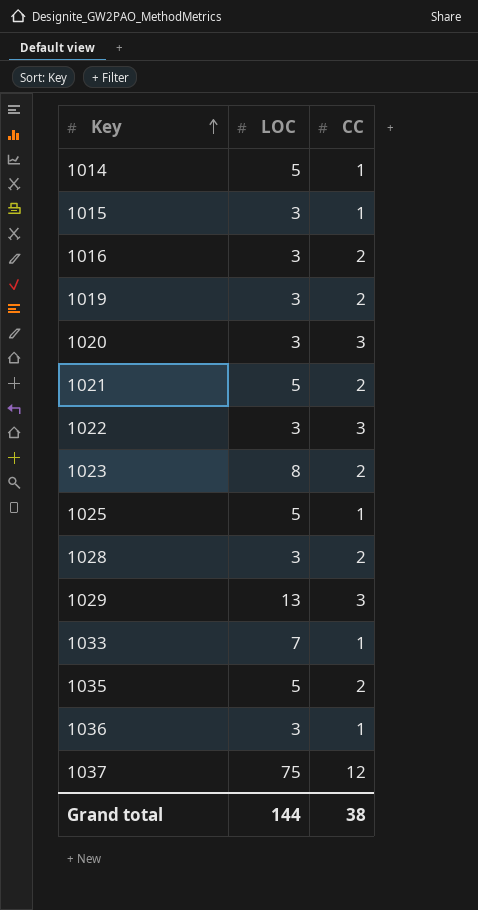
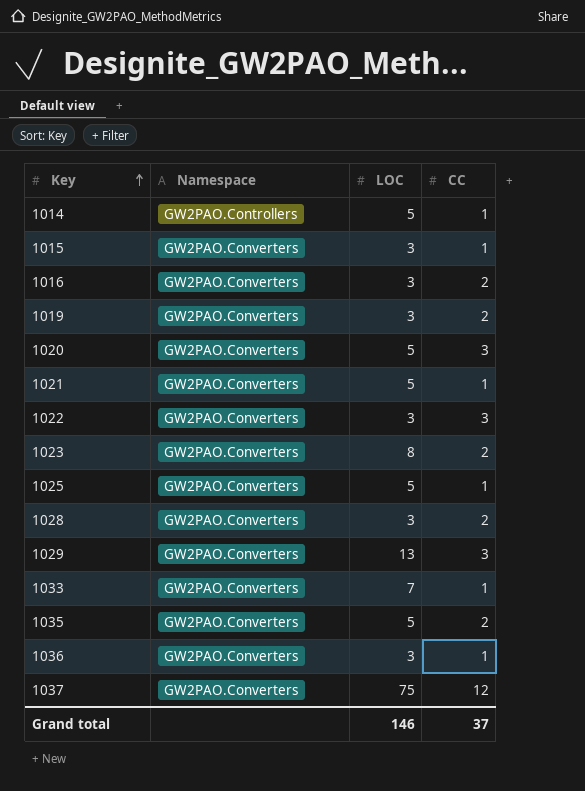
column Namespace | position: none -> 2
1020 | LOC: 3 -> 5
1021 | CC: 2 -> 1
Grand total | LOC: 144 -> 146
Grand total | CC: 38 -> 37

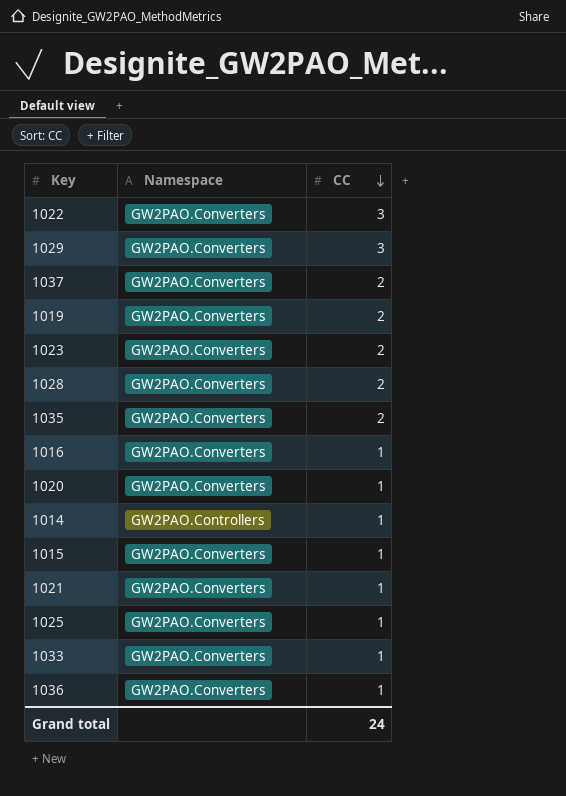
row order: Key ascending -> CC descending
column LOC | position: 3 -> none
1037 | CC: 12 -> 2
1016 | CC: 2 -> 1
1020 | CC: 3 -> 1
Grand total | CC: 37 -> 24

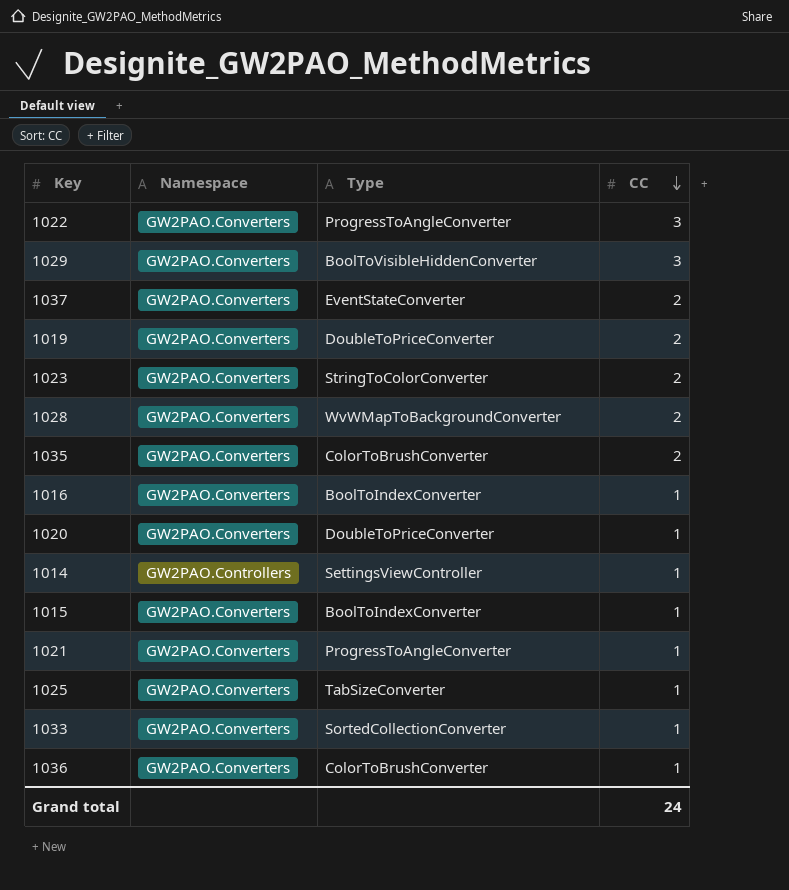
column Type | position: none -> 3

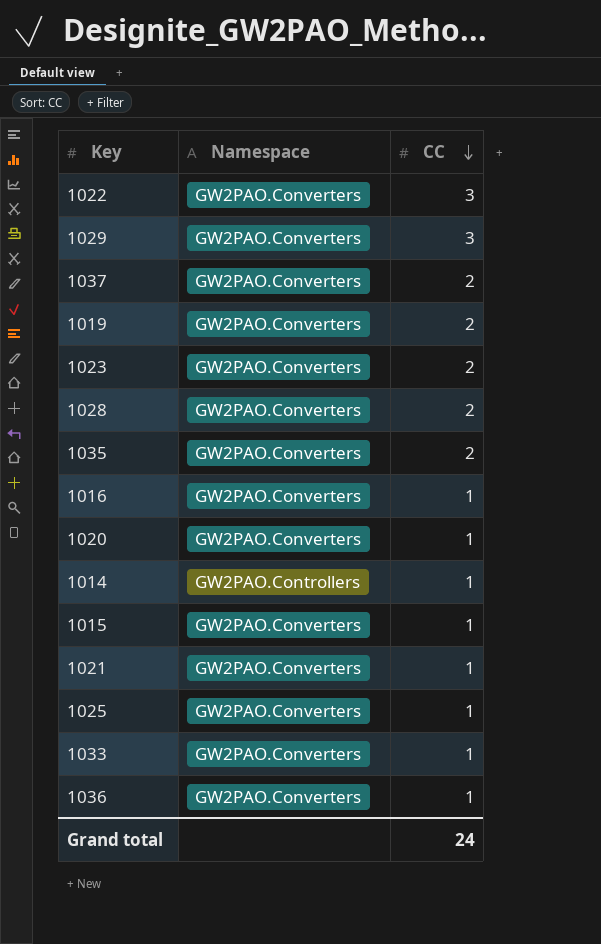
column Type | position: 3 -> none

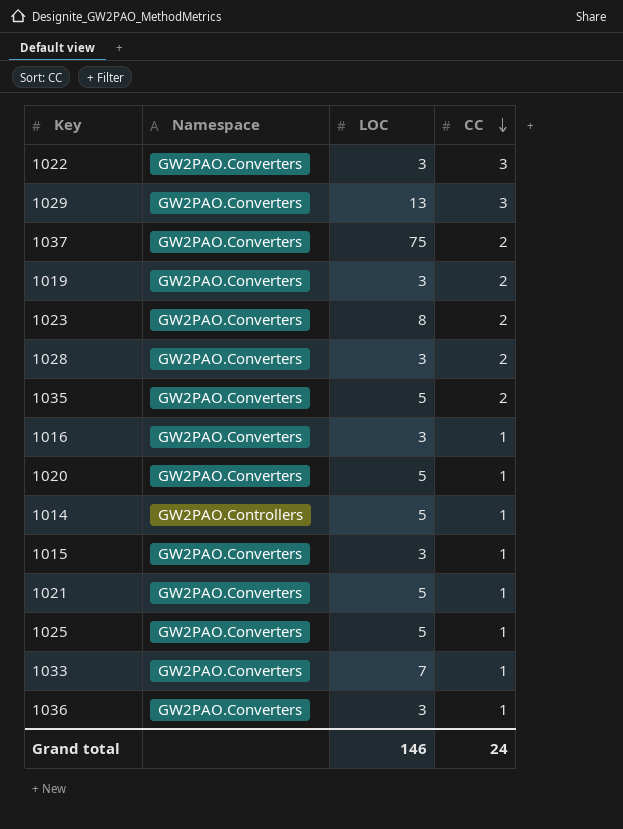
column LOC | position: none -> 3

